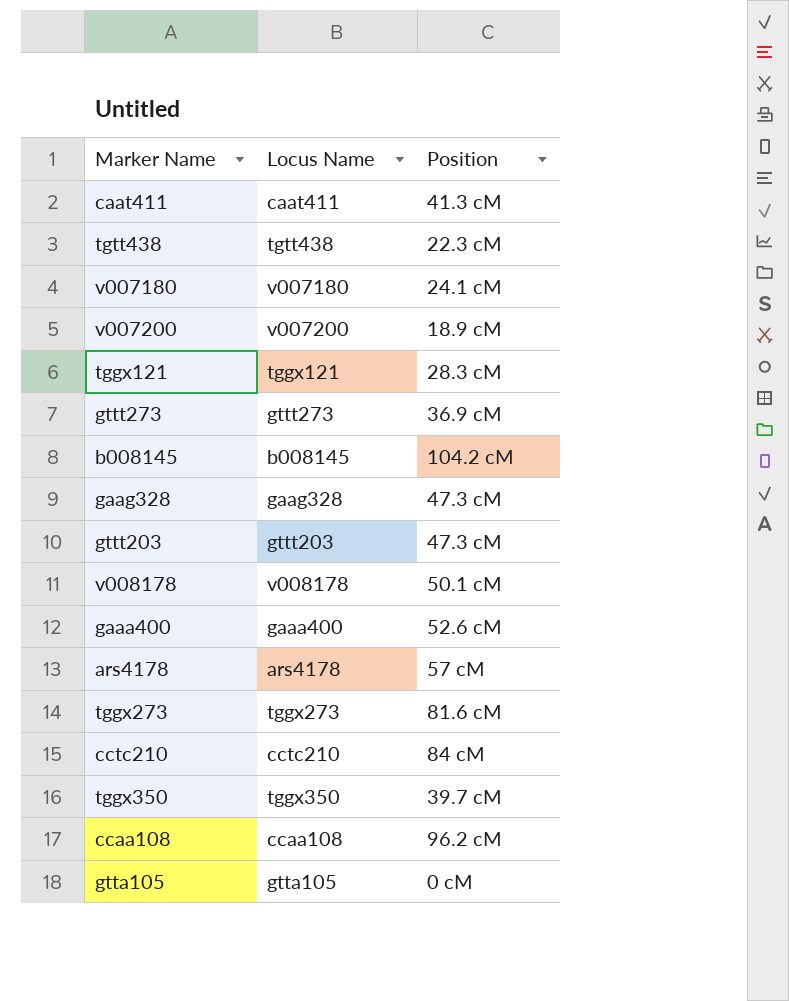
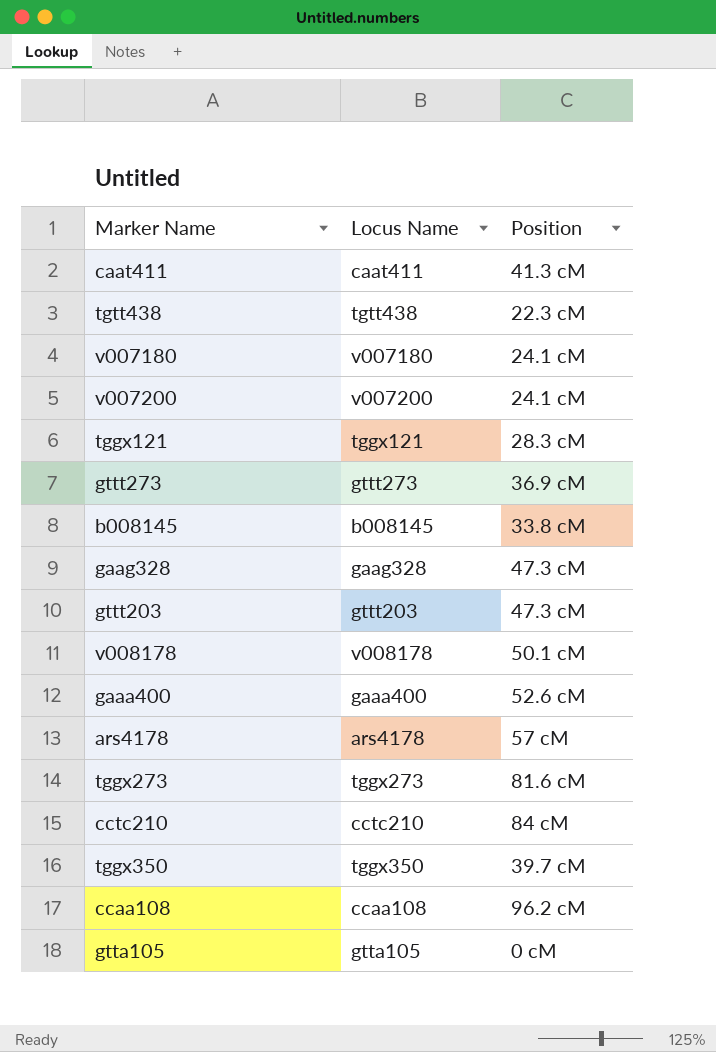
v007200 | Position: 18.9 cM -> 24.1 cM
b008145 | Position: 104.2 cM -> 33.8 cM

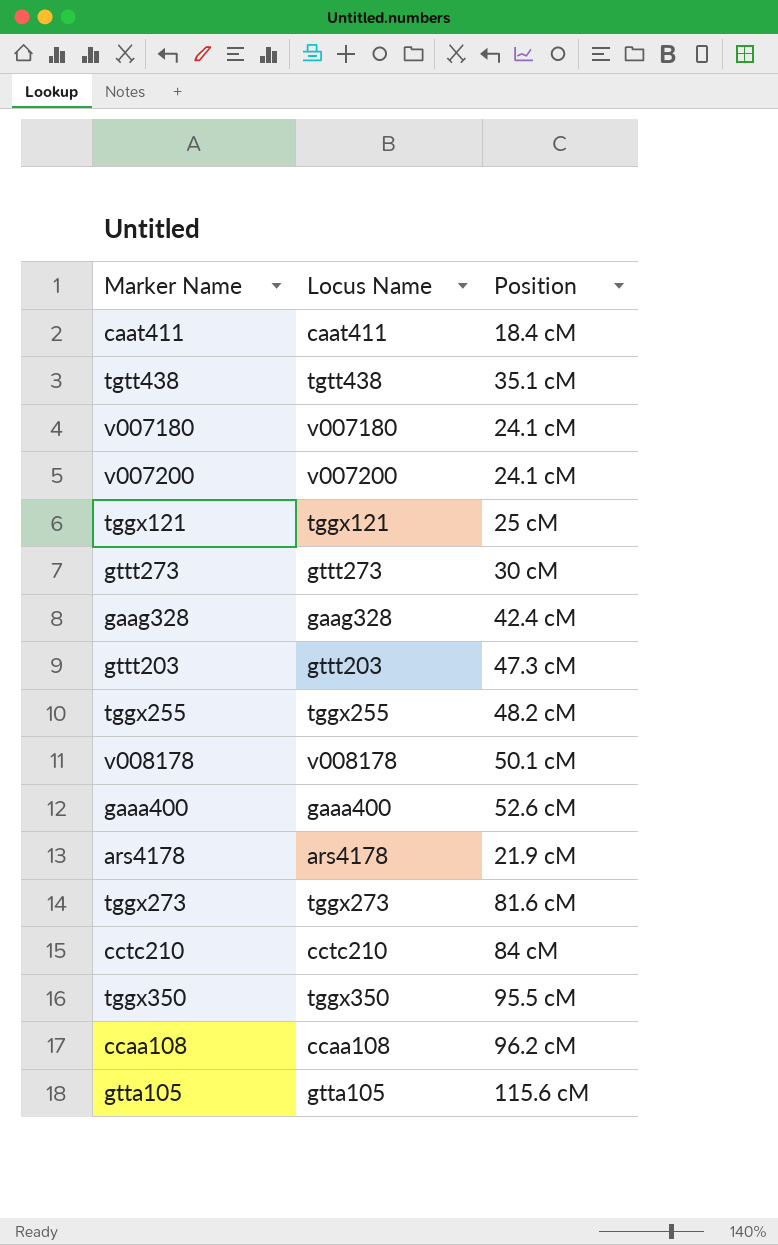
row b008145: b008145 | 33.8 cM -> none
caat411 | Position: 41.3 cM -> 18.4 cM
tgtt438 | Position: 22.3 cM -> 35.1 cM
tggx121 | Position: 28.3 cM -> 25 cM
gttt273 | Position: 36.9 cM -> 30 cM
gaag328 | Position: 47.3 cM -> 42.4 cM
row tggx255: none -> tggx255 | 48.2 cM
ars4178 | Position: 57 cM -> 21.9 cM
tggx350 | Position: 39.7 cM -> 95.5 cM
gtta105 | Position: 0 cM -> 115.6 cM

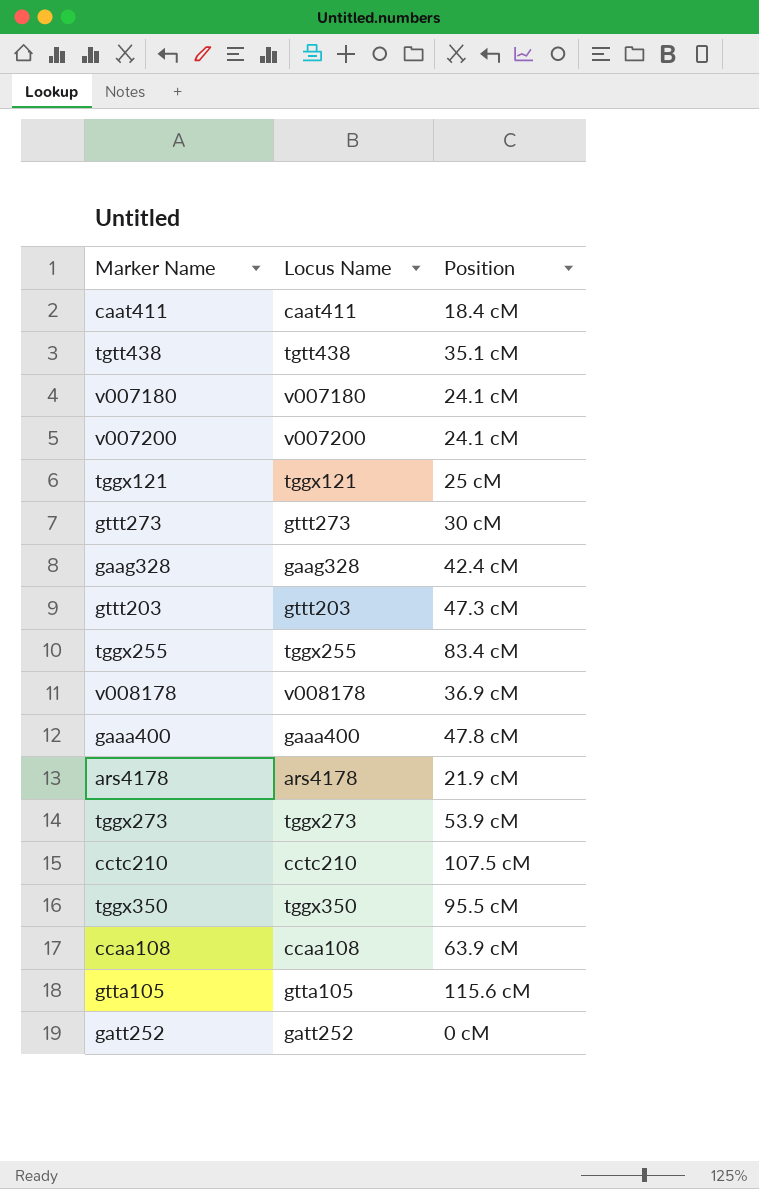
tggx255 | Position: 48.2 cM -> 83.4 cM
v008178 | Position: 50.1 cM -> 36.9 cM
gaaa400 | Position: 52.6 cM -> 47.8 cM
tggx273 | Position: 81.6 cM -> 53.9 cM
cctc210 | Position: 84 cM -> 107.5 cM
ccaa108 | Position: 96.2 cM -> 63.9 cM
row gatt252: none -> gatt252 | 0 cM

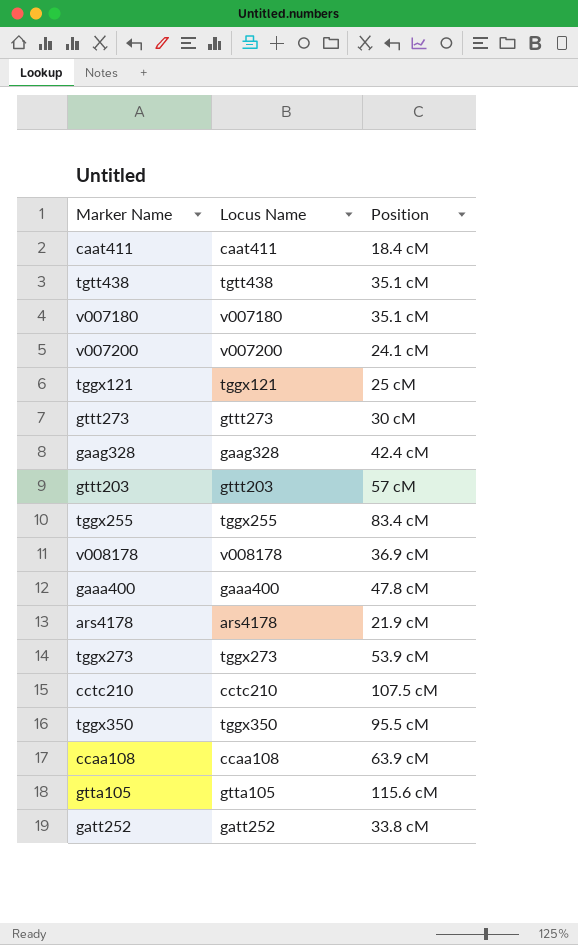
v007180 | Position: 24.1 cM -> 35.1 cM
gttt203 | Position: 47.3 cM -> 57 cM
gatt252 | Position: 0 cM -> 33.8 cM

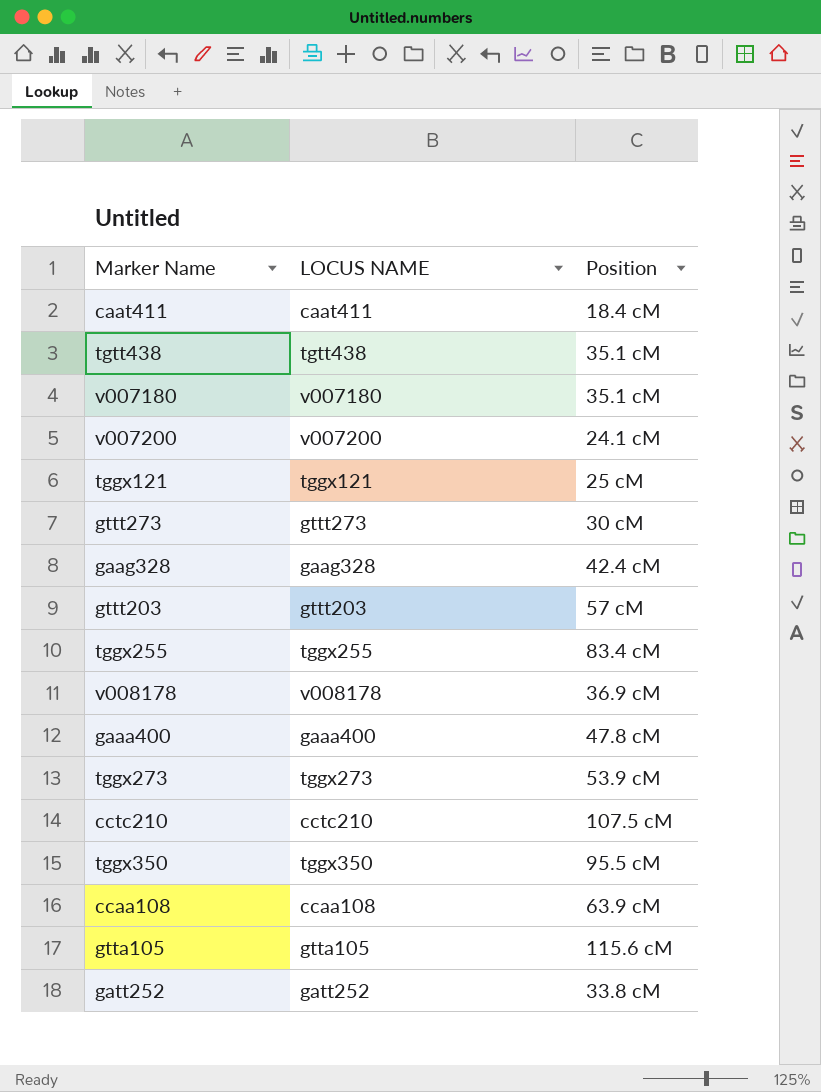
column name: Locus Name -> LOCUS NAME
row ars4178: ars4178 | 21.9 cM -> none

